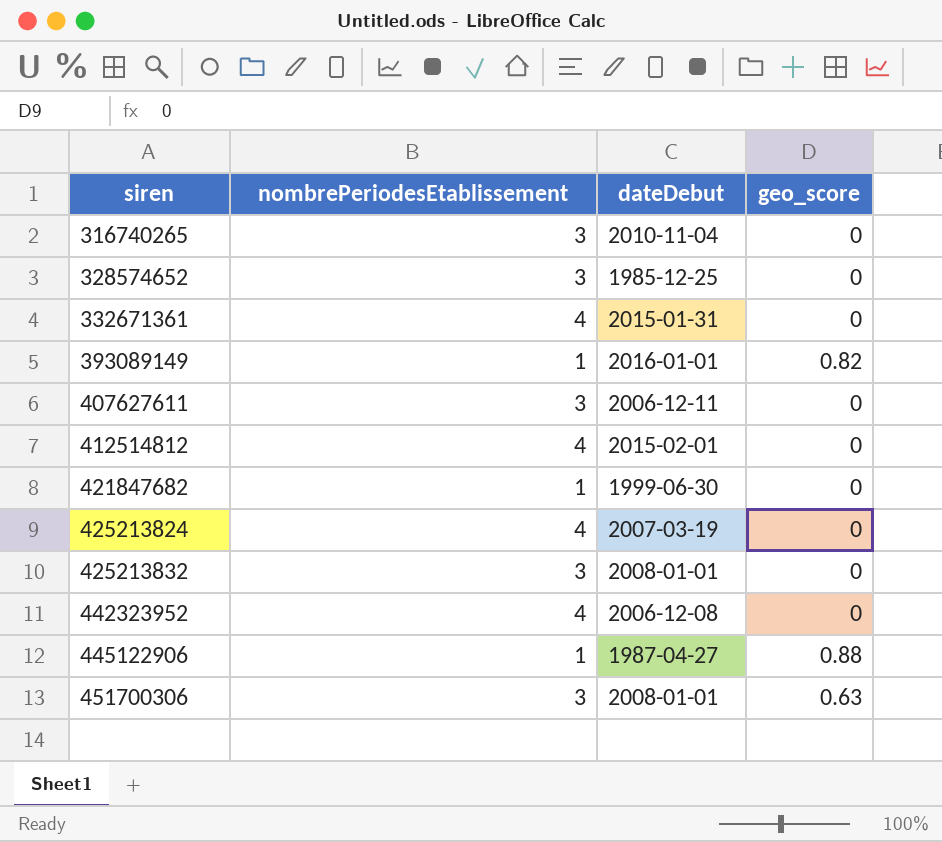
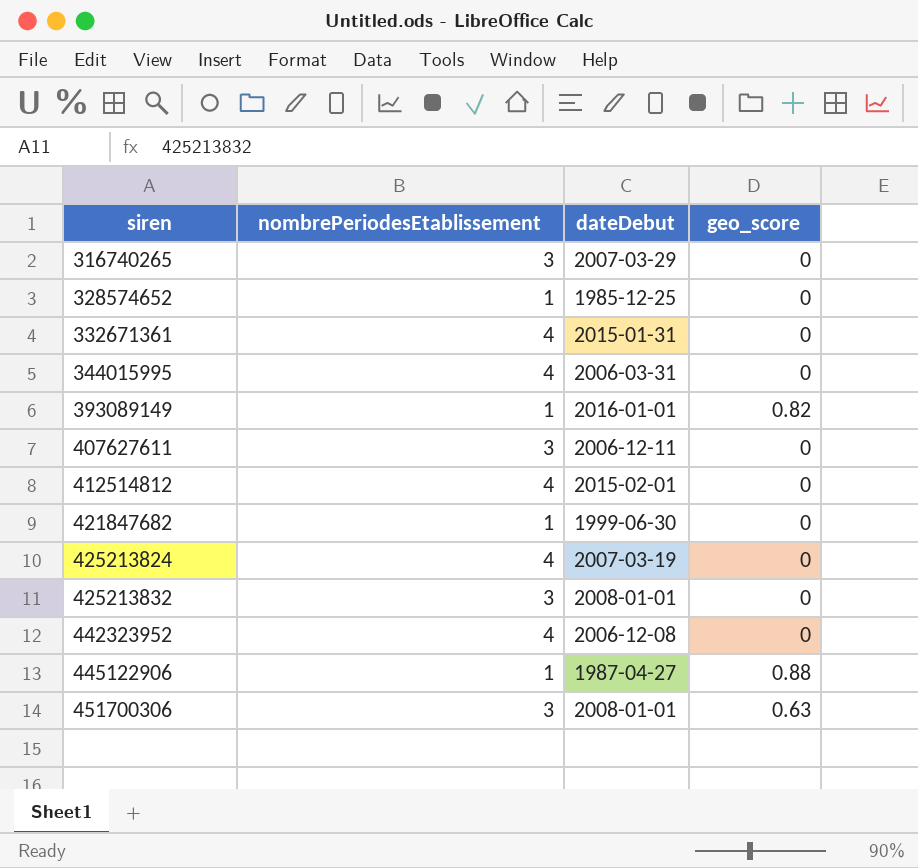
316740265 | dateDebut: 2010-11-04 -> 2007-03-29
328574652 | nombrePeriodesEtablissement: 3 -> 1
row 344015995: none -> 4 | 2006-03-31 | 0

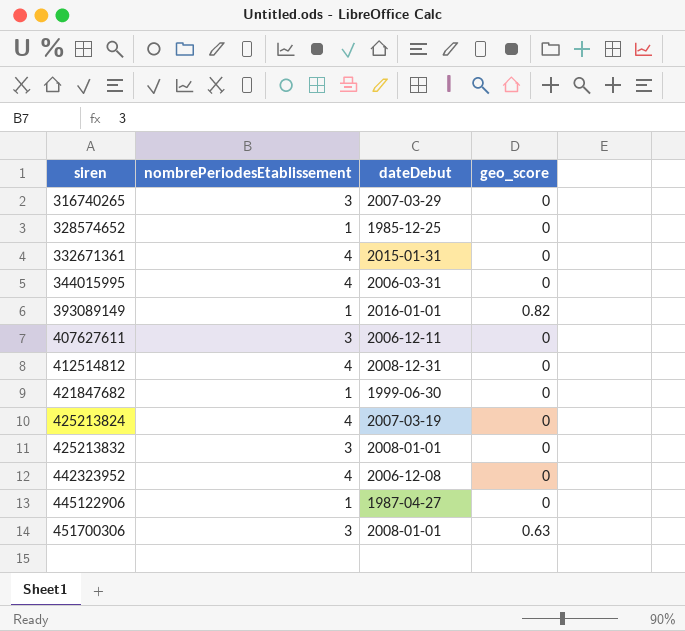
412514812 | dateDebut: 2015-02-01 -> 2008-12-31
445122906 | geo_score: 0.88 -> 0

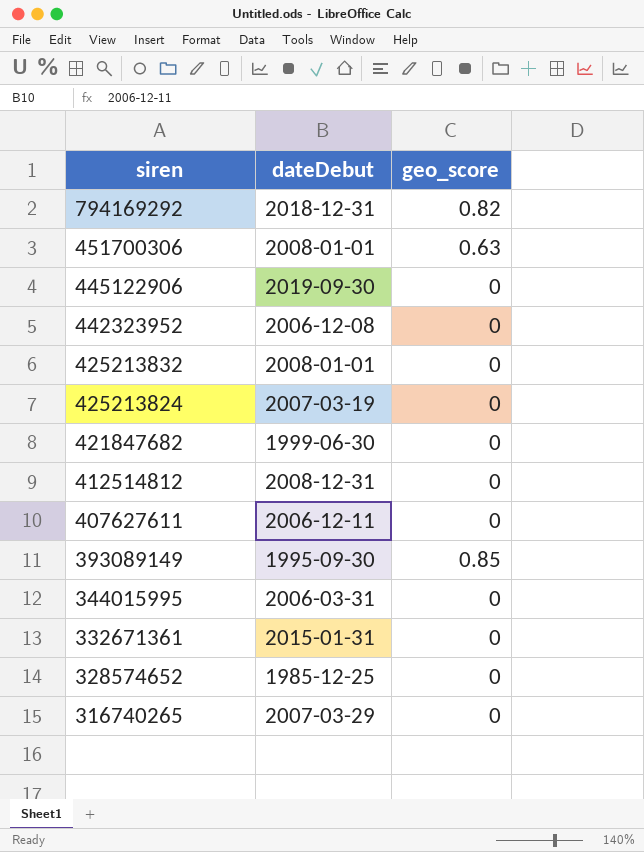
row order: siren ascending -> siren descending
column nombrePeriodesEtablissement | position: 2 -> none
row 794169292: none -> 2018-12-31 | 0.82
445122906 | dateDebut: 1987-04-27 -> 2019-09-30
393089149 | dateDebut: 2016-01-01 -> 1995-09-30
393089149 | geo_score: 0.82 -> 0.85

